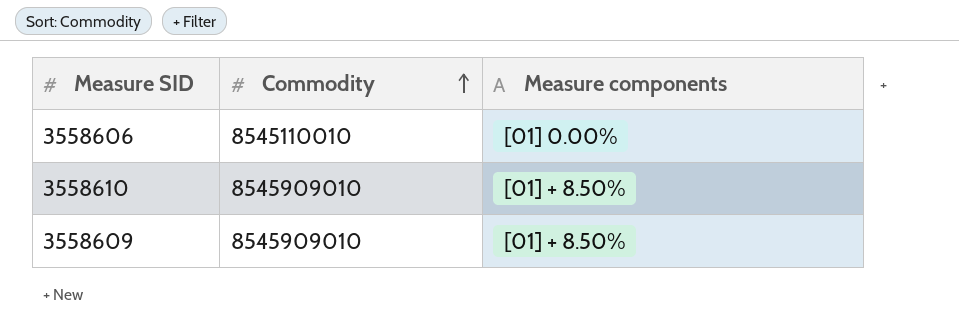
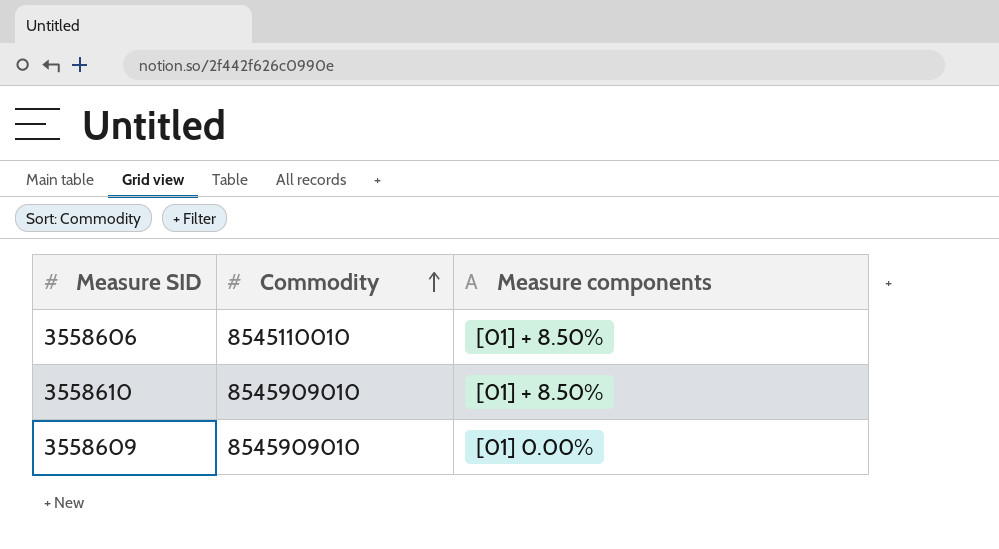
3558606 | Measure components: [01] 0.00% -> [01] + 8.50%
3558609 | Measure components: [01] + 8.50% -> [01] 0.00%

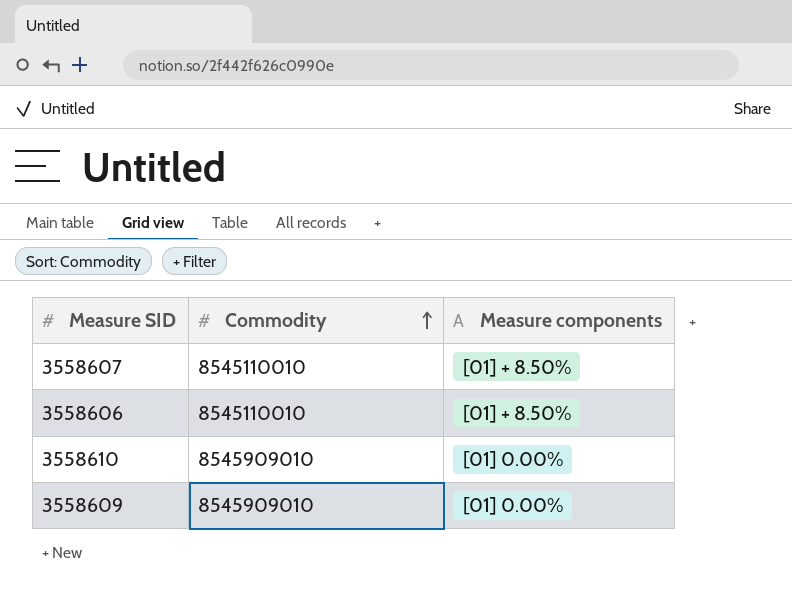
row 3558607: none -> 8545110010 | [01] + 8.50%
3558610 | Measure components: [01] + 8.50% -> [01] 0.00%

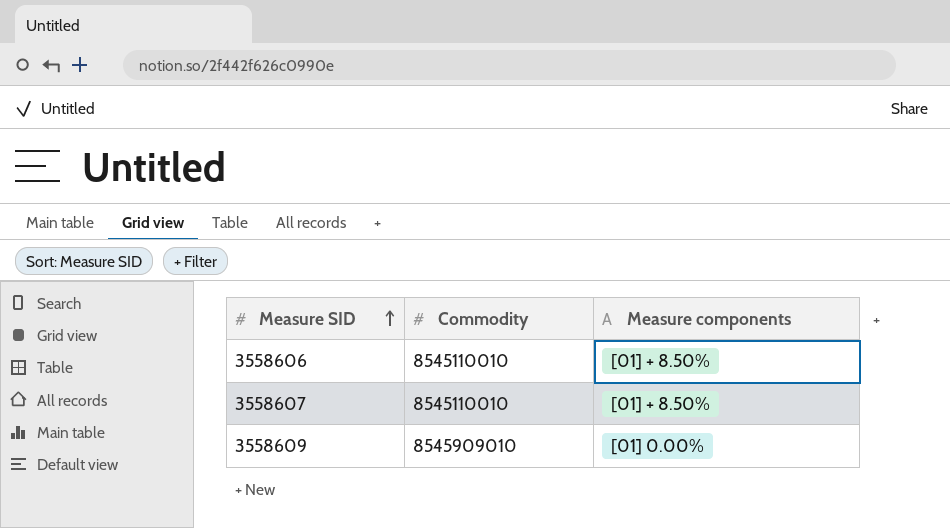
row order: Commodity ascending -> Measure SID ascending
row 3558610: 8545909010 | [01] 0.00% -> none

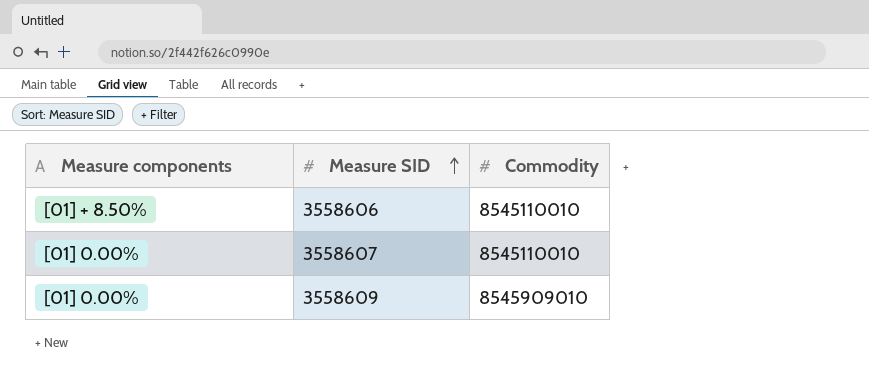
column Measure components | position: 3 -> 1
3558607 | Measure components: [01] + 8.50% -> [01] 0.00%

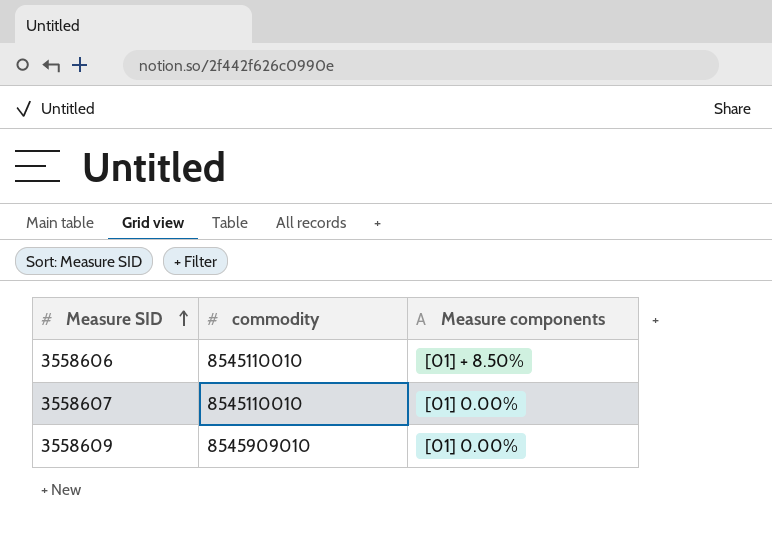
column name: Commodity -> commodity
column Measure components | position: 1 -> 3

